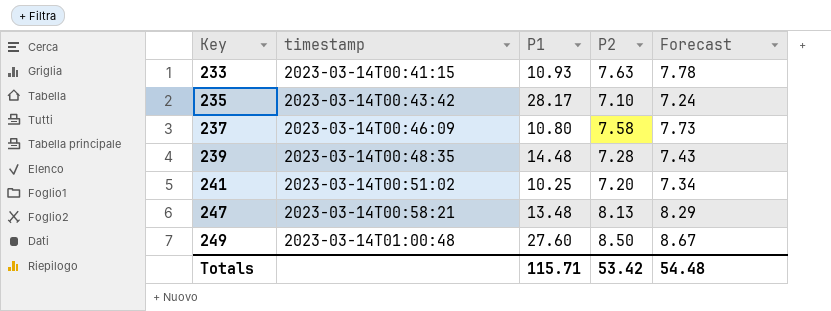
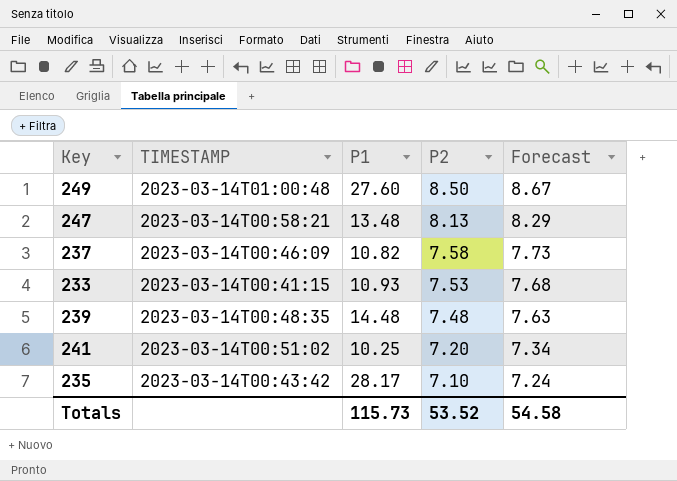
row order: Key ascending -> P2 descending
column name: timestamp -> TIMESTAMP
237 | P1: 10.80 -> 10.82
233 | P2: 7.63 -> 7.53
233 | Forecast: 7.78 -> 7.68
239 | P2: 7.28 -> 7.48
239 | Forecast: 7.43 -> 7.63
Totals | P1: 115.71 -> 115.73
Totals | P2: 53.42 -> 53.52
Totals | Forecast: 54.48 -> 54.58

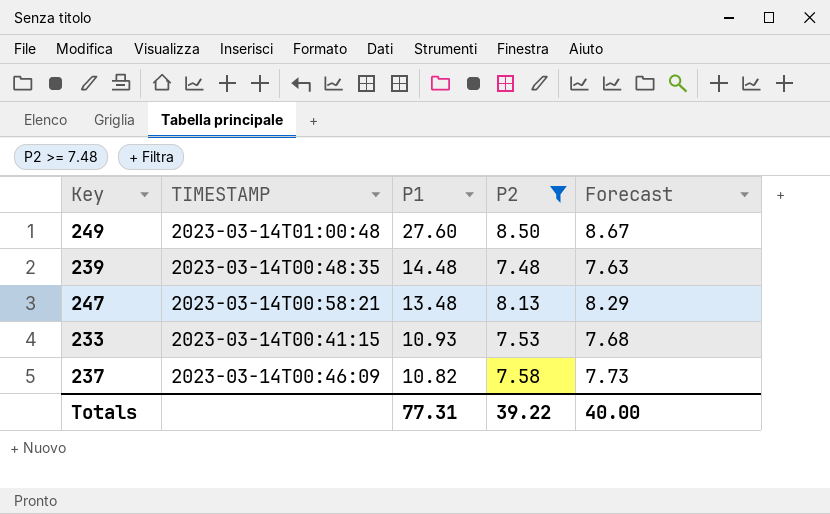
filter: none -> P2 >= 7.48
row order: P2 descending -> P1 descending
Totals | P1: 115.73 -> 77.31
Totals | P2: 53.52 -> 39.22
Totals | Forecast: 54.58 -> 40.00

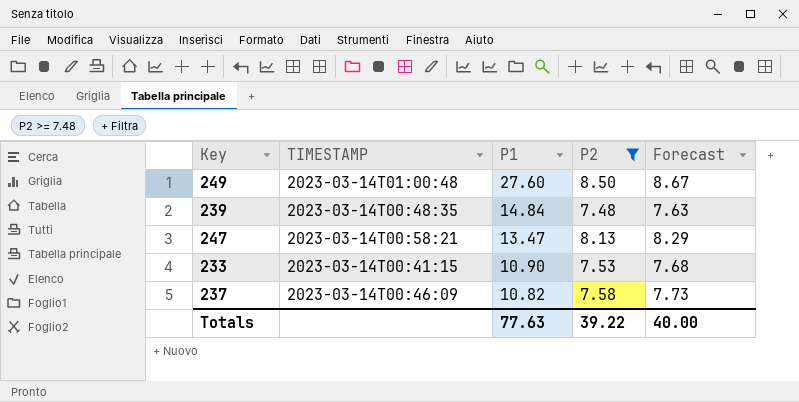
239 | P1: 14.48 -> 14.84
247 | P1: 13.48 -> 13.47
233 | P1: 10.93 -> 10.90
Totals | P1: 77.31 -> 77.63

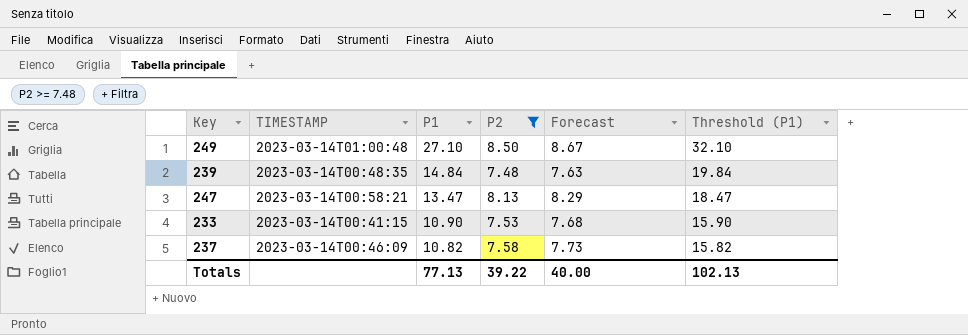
column Threshold (P1) | formula: none -> [P1] + 5
249 | P1: 27.60 -> 27.10
Totals | P1: 77.63 -> 77.13

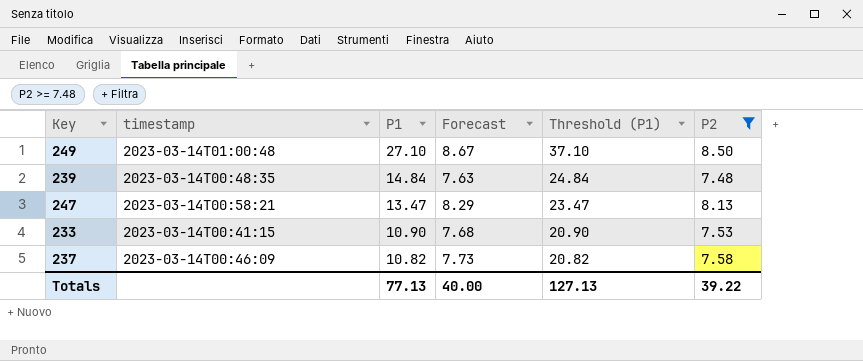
column name: TIMESTAMP -> timestamp
column Threshold (P1) | formula: [P1] + 5 -> [P1] + 10
column P2 | position: 4 -> 6
Totals | Threshold (P1): 102.13 -> 127.13

